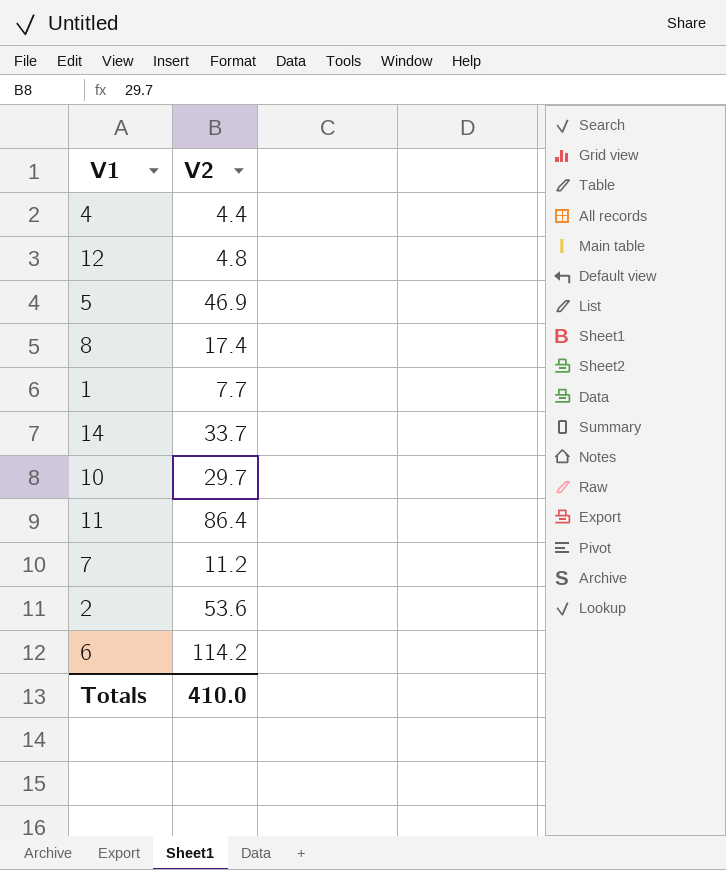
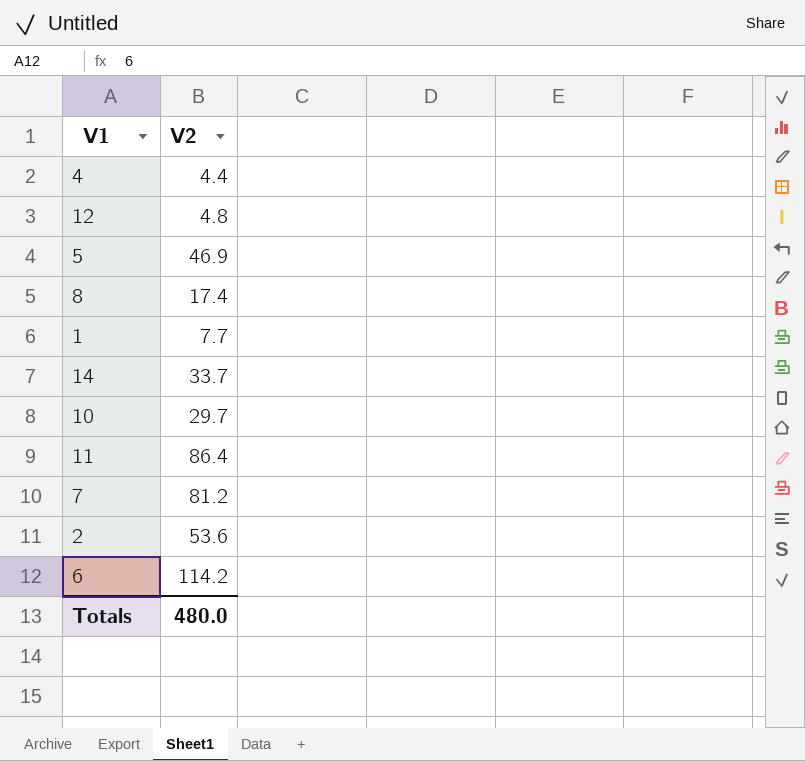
7 | V2: 11.2 -> 81.2
Totals | V2: 410.0 -> 480.0

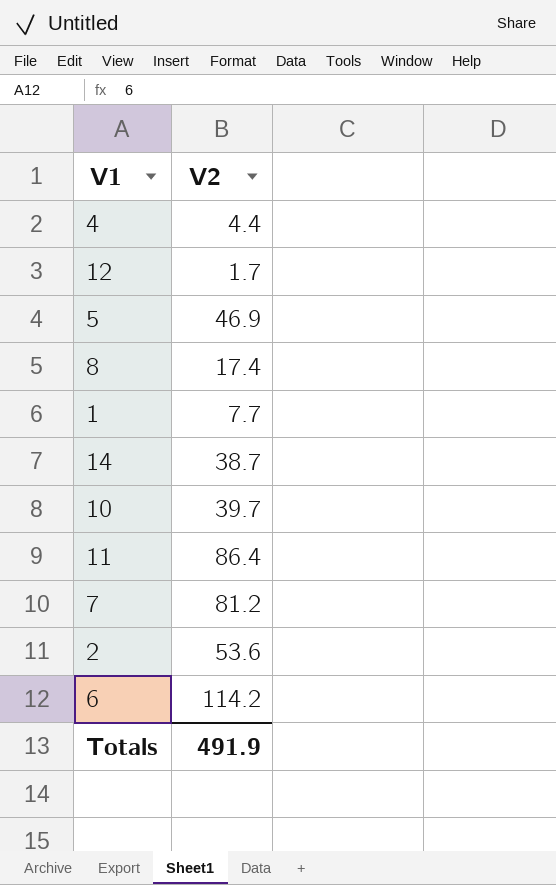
12 | V2: 4.8 -> 1.7
14 | V2: 33.7 -> 38.7
10 | V2: 29.7 -> 39.7
Totals | V2: 480.0 -> 491.9

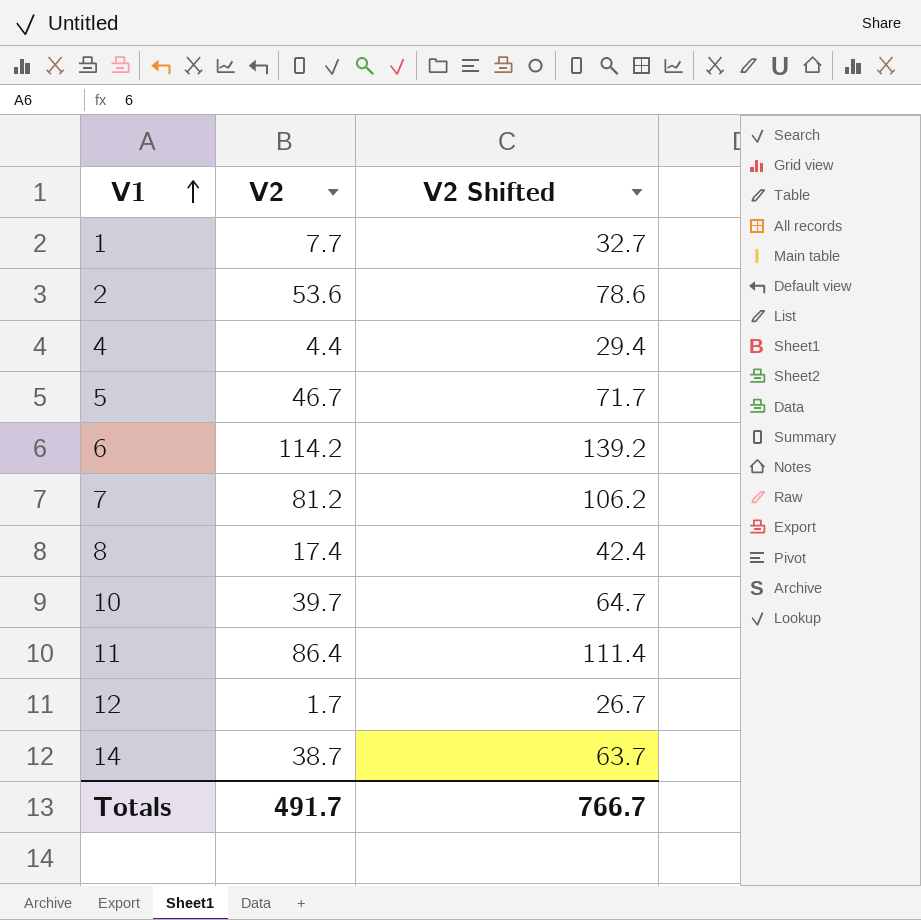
row order: none -> V1 ascending
column V2 Shifted | formula: none -> [V2] + 25
5 | V2: 46.9 -> 46.7
Totals | V2: 491.9 -> 491.7

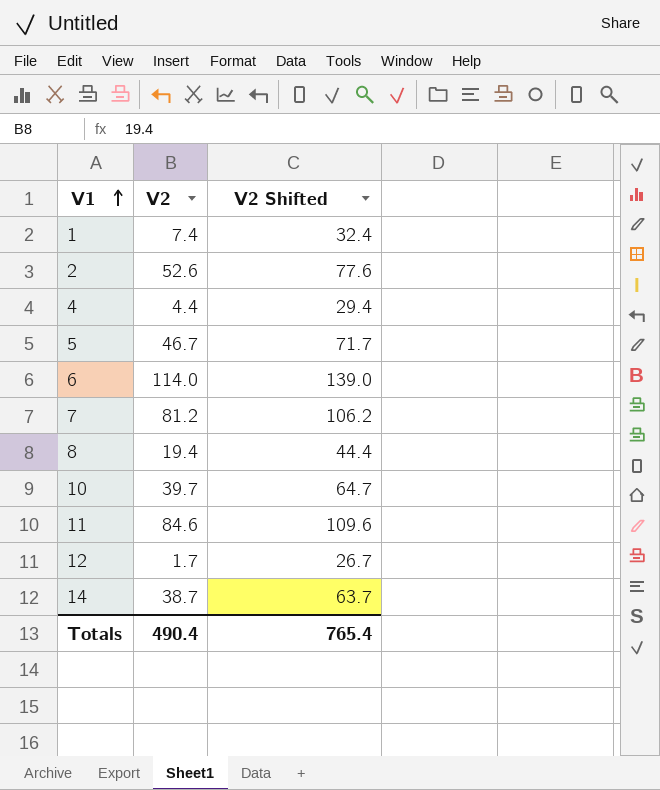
1 | V2: 7.7 -> 7.4
1 | V2 Shifted: 32.7 -> 32.4
2 | V2: 53.6 -> 52.6
2 | V2 Shifted: 78.6 -> 77.6
6 | V2: 114.2 -> 114.0
6 | V2 Shifted: 139.2 -> 139.0
8 | V2: 17.4 -> 19.4
8 | V2 Shifted: 42.4 -> 44.4
11 | V2: 86.4 -> 84.6
11 | V2 Shifted: 111.4 -> 109.6
Totals | V2: 491.7 -> 490.4
Totals | V2 Shifted: 766.7 -> 765.4

